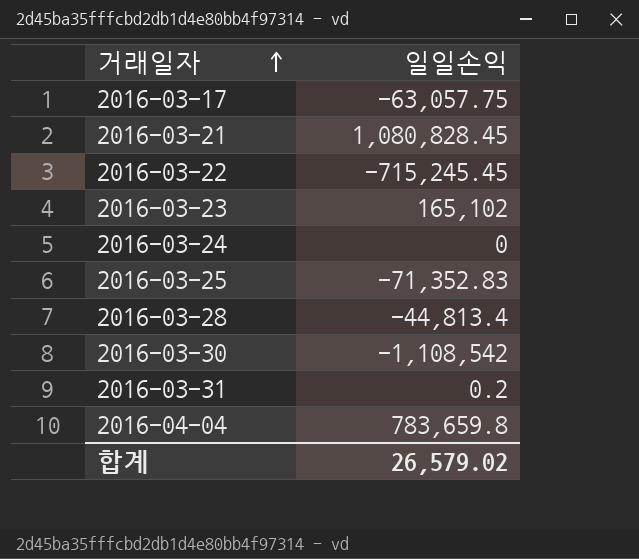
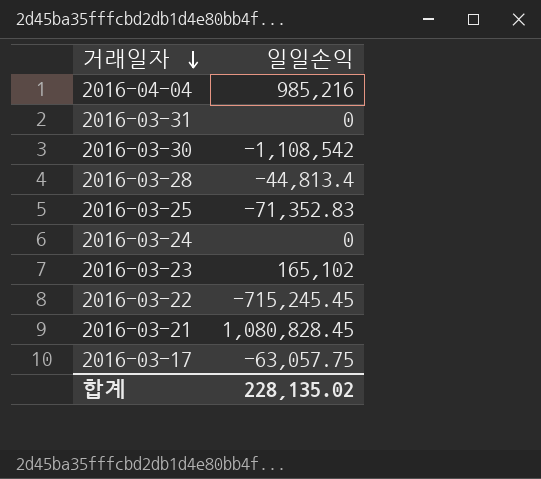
row order: 거래일자 ascending -> 거래일자 descending
2016-04-04 | 일일손익: 783,659.8 -> 985,216
2016-03-31 | 일일손익: 0.2 -> 0
합계 | 일일손익: 26,579.02 -> 228,135.02

